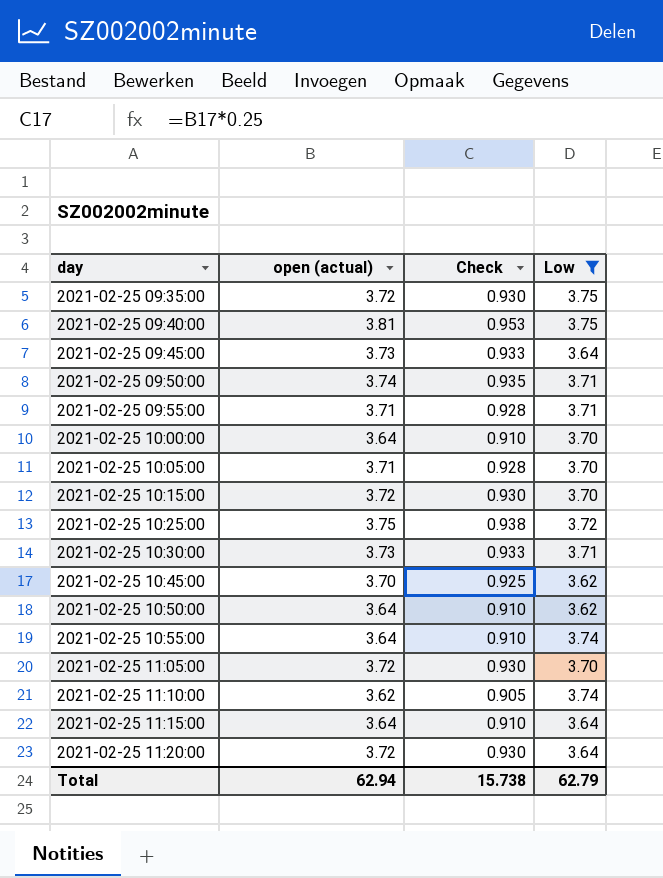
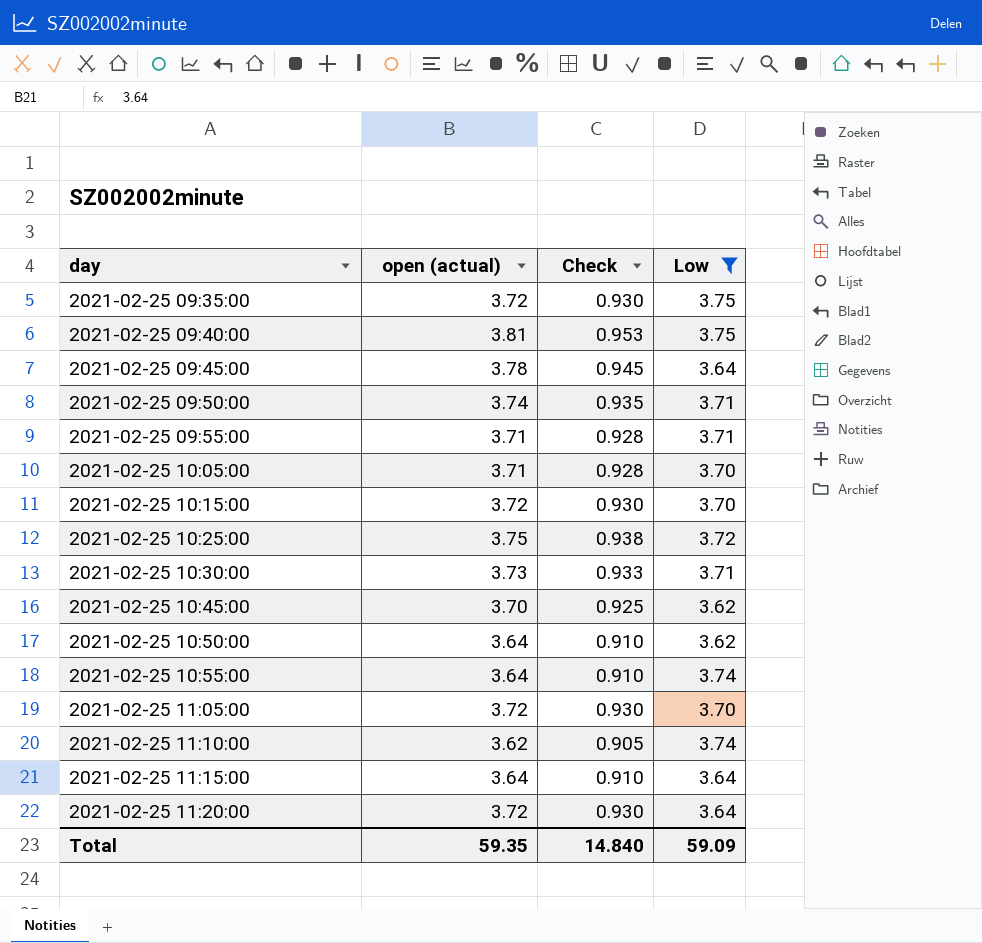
row 2021-02-25 10:00:00: 3.64 | 0.910 | 3.70 -> none
2021-02-25 09:45:00 | open (actual): 3.73 -> 3.78
2021-02-25 09:45:00 | Check: 0.933 -> 0.945
Total | open (actual): 62.94 -> 59.35
Total | Check: 15.738 -> 14.840
Total | Low: 62.79 -> 59.09

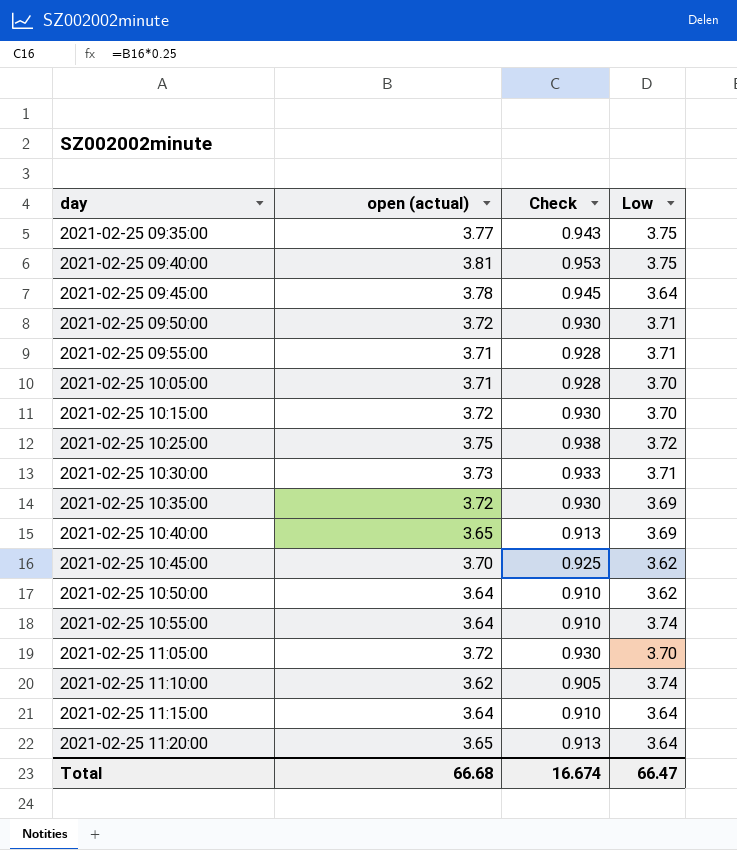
filter: Low != 3.69 -> none
2021-02-25 09:35:00 | open (actual): 3.72 -> 3.77
2021-02-25 09:35:00 | Check: 0.930 -> 0.943
2021-02-25 09:50:00 | open (actual): 3.74 -> 3.72
2021-02-25 09:50:00 | Check: 0.935 -> 0.930
2021-02-25 11:20:00 | open (actual): 3.72 -> 3.65
2021-02-25 11:20:00 | Check: 0.930 -> 0.913
Total | open (actual): 59.35 -> 66.68
Total | Check: 14.840 -> 16.674
Total | Low: 59.09 -> 66.47

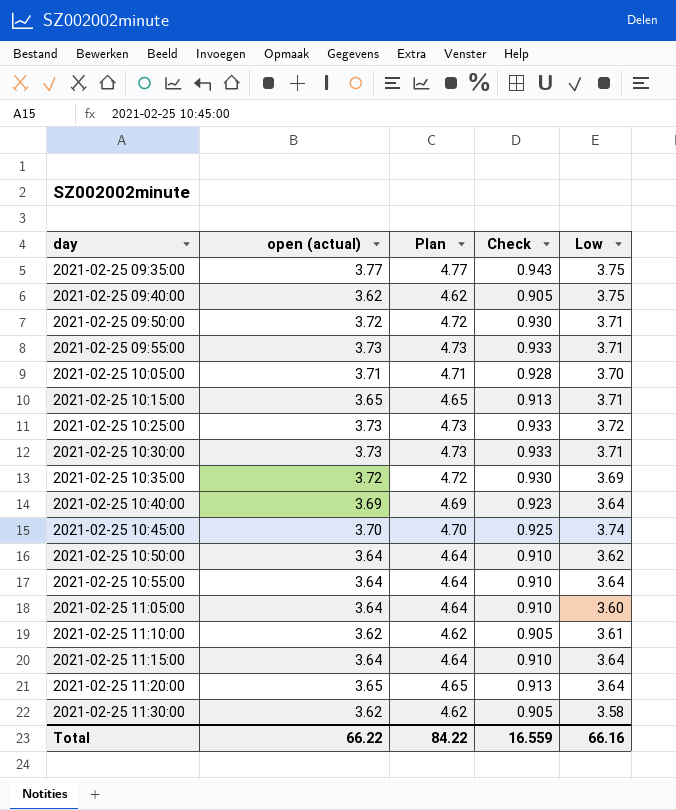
column Plan | formula: none -> [open (actual)] + 1
row 2021-02-25 09:45:00: 3.78 | 0.945 | 3.64 -> none
2021-02-25 09:40:00 | open (actual): 3.81 -> 3.62
2021-02-25 09:40:00 | Check: 0.953 -> 0.905
2021-02-25 09:55:00 | open (actual): 3.71 -> 3.73
2021-02-25 09:55:00 | Check: 0.928 -> 0.933
2021-02-25 10:15:00 | open (actual): 3.72 -> 3.65
2021-02-25 10:15:00 | Check: 0.930 -> 0.913
2021-02-25 10:15:00 | Low: 3.70 -> 3.71
2021-02-25 10:25:00 | open (actual): 3.75 -> 3.73
2021-02-25 10:25:00 | Check: 0.938 -> 0.933
2021-02-25 10:40:00 | open (actual): 3.65 -> 3.69
2021-02-25 10:40:00 | Check: 0.913 -> 0.923
2021-02-25 10:40:00 | Low: 3.69 -> 3.64
2021-02-25 10:45:00 | Low: 3.62 -> 3.74
2021-02-25 10:55:00 | Low: 3.74 -> 3.64
2021-02-25 11:05:00 | open (actual): 3.72 -> 3.64
2021-02-25 11:05:00 | Check: 0.930 -> 0.910
2021-02-25 11:05:00 | Low: 3.70 -> 3.60
2021-02-25 11:10:00 | Low: 3.74 -> 3.61
row 2021-02-25 11:30:00: none -> 3.62 | 4.62 | 0.905 | 3.58
Total | open (actual): 66.68 -> 66.22
Total | Check: 16.674 -> 16.559
Total | Low: 66.47 -> 66.16

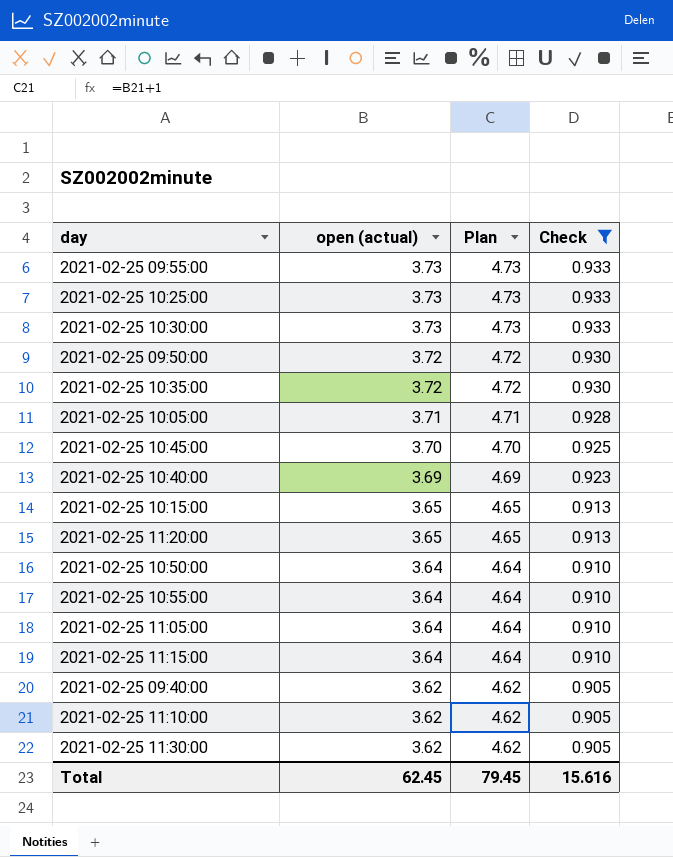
filter: none -> Check != 0.943
row order: day ascending -> open (actual) descending
column Low | position: 5 -> none
Total | open (actual): 66.22 -> 62.45
Total | Plan: 84.22 -> 79.45
Total | Check: 16.559 -> 15.616

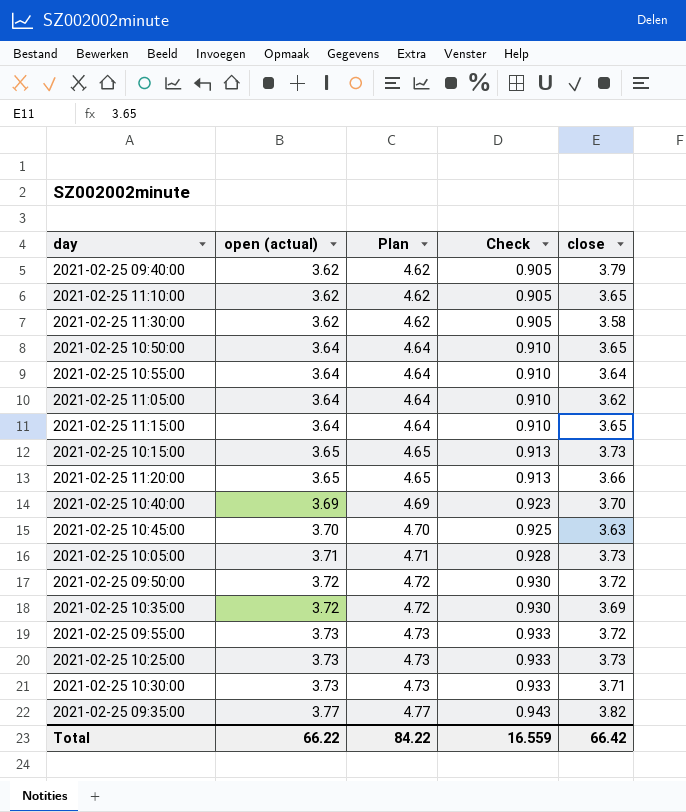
filter: Check != 0.943 -> none
row order: open (actual) descending -> open (actual) ascending
column close | position: none -> 5
Total | open (actual): 62.45 -> 66.22
Total | Plan: 79.45 -> 84.22
Total | Check: 15.616 -> 16.559

